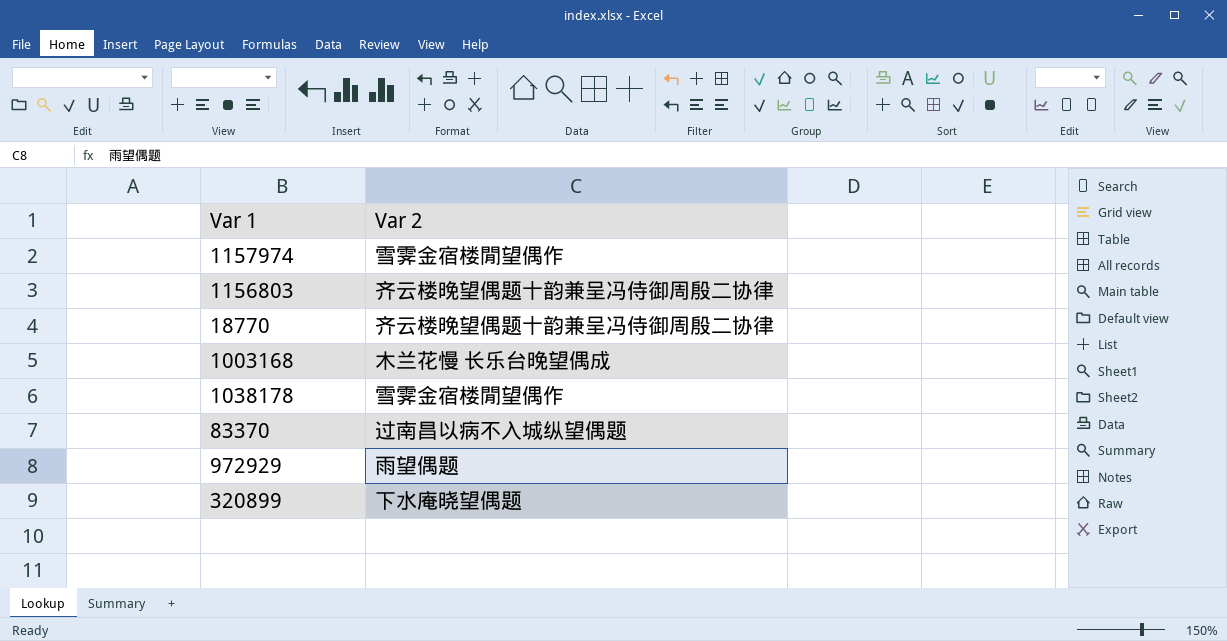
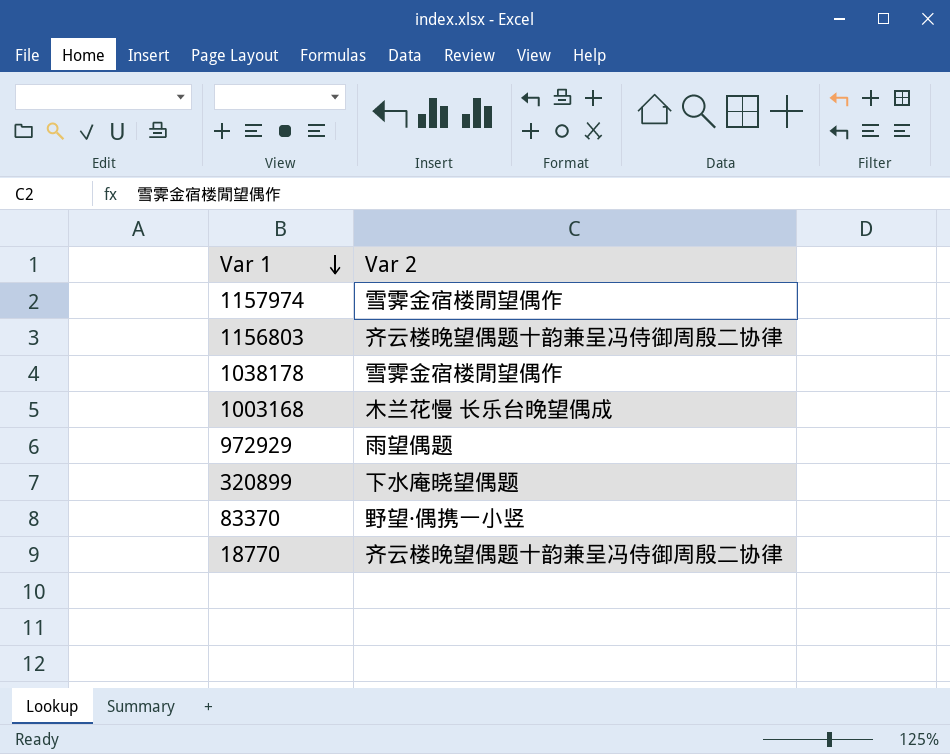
row order: none -> Var 1 descending
83370 | Var 2: 过南昌以病不入城纵望偶题 -> 野望·偶携一小竖

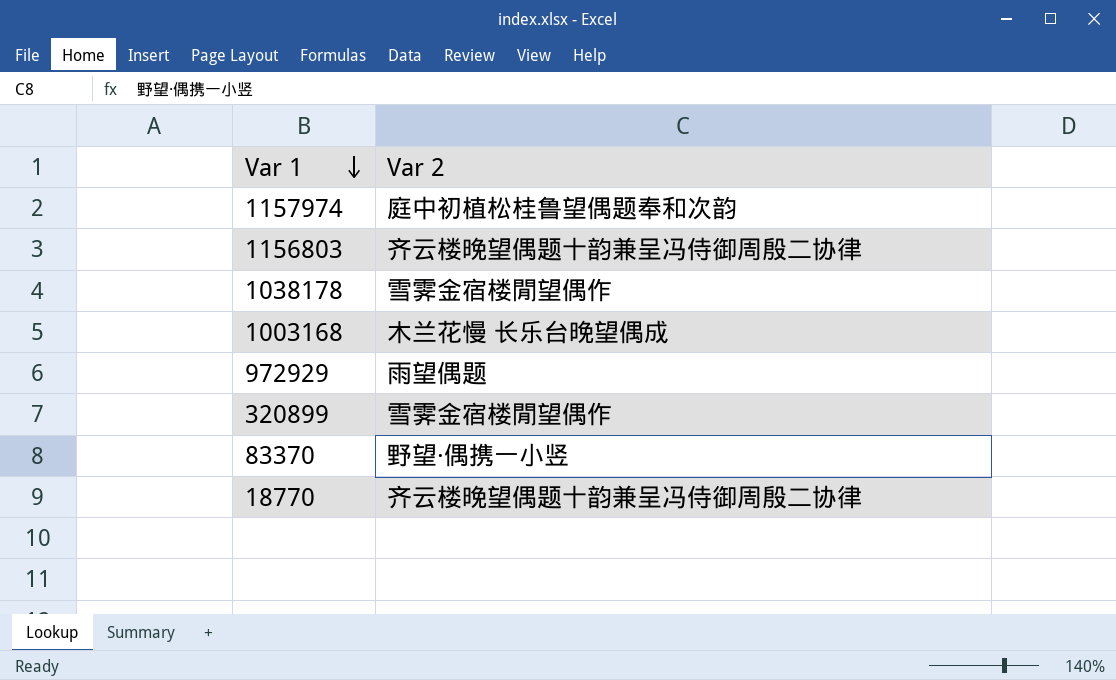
1157974 | Var 2: 雪霁金宿楼閒望偶作 -> 庭中初植松桂鲁望偶题奉和次韵
320899 | Var 2: 下水庵晓望偶题 -> 雪霁金宿楼閒望偶作

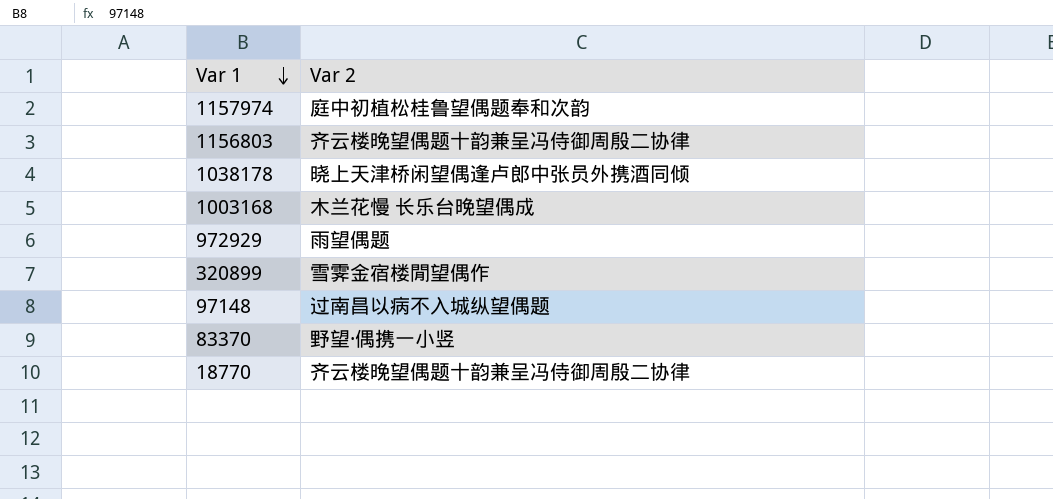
1038178 | Var 2: 雪霁金宿楼閒望偶作 -> 晓上天津桥闲望偶逢卢郎中张员外携酒同倾
row 97148: none -> 过南昌以病不入城纵望偶题

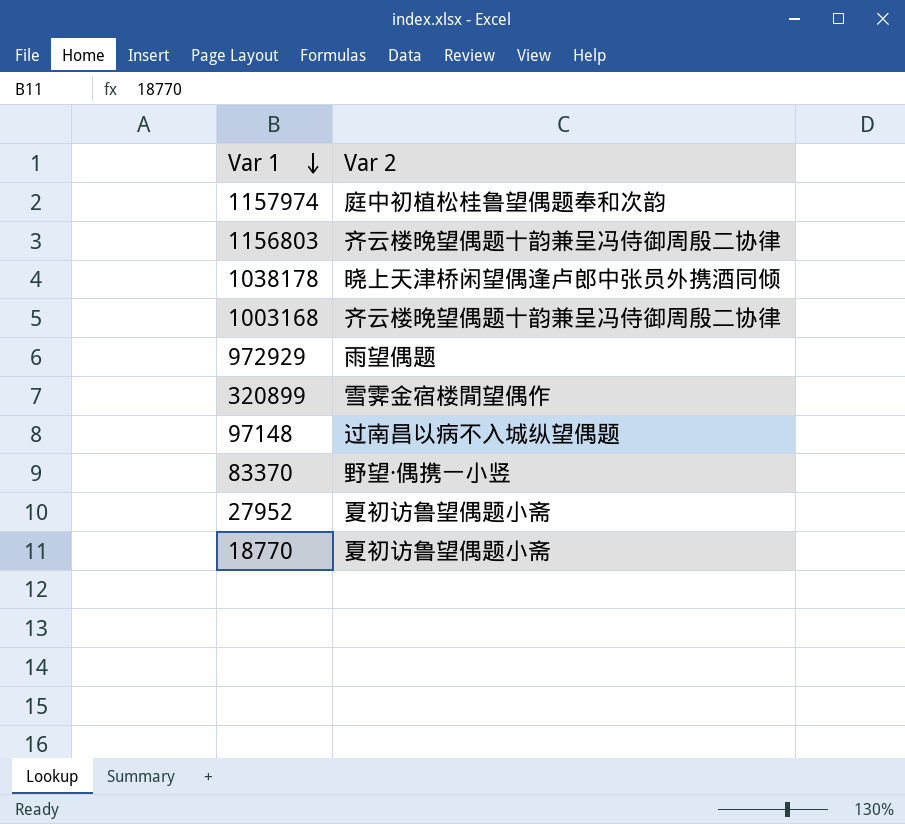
1003168 | Var 2: 木兰花慢 长乐台晚望偶成 -> 齐云楼晚望偶题十韵兼呈冯侍御周殷二协律
row 27952: none -> 夏初访鲁望偶题小斋
18770 | Var 2: 齐云楼晚望偶题十韵兼呈冯侍御周殷二协律 -> 夏初访鲁望偶题小斋

